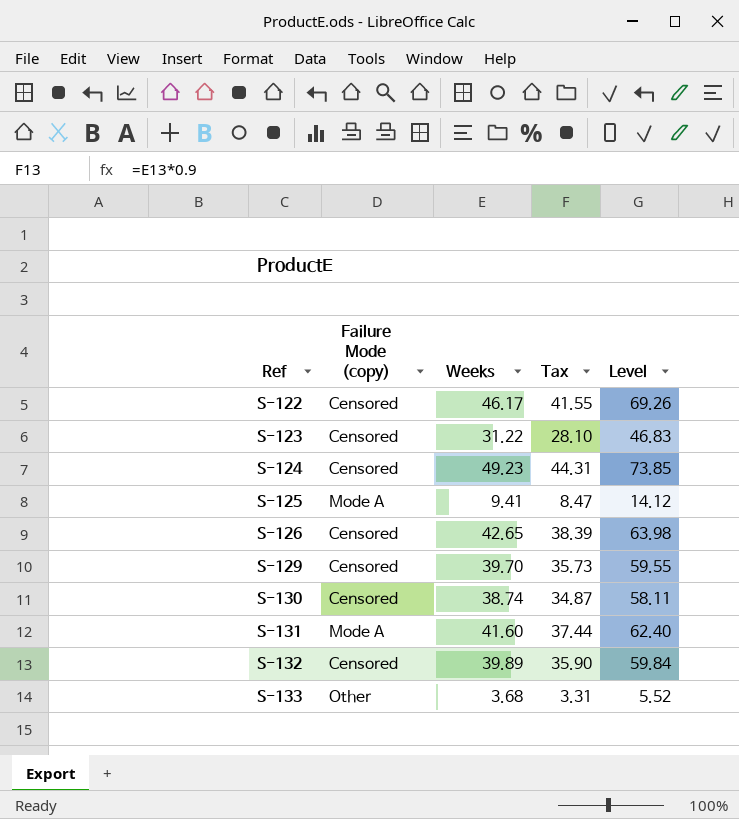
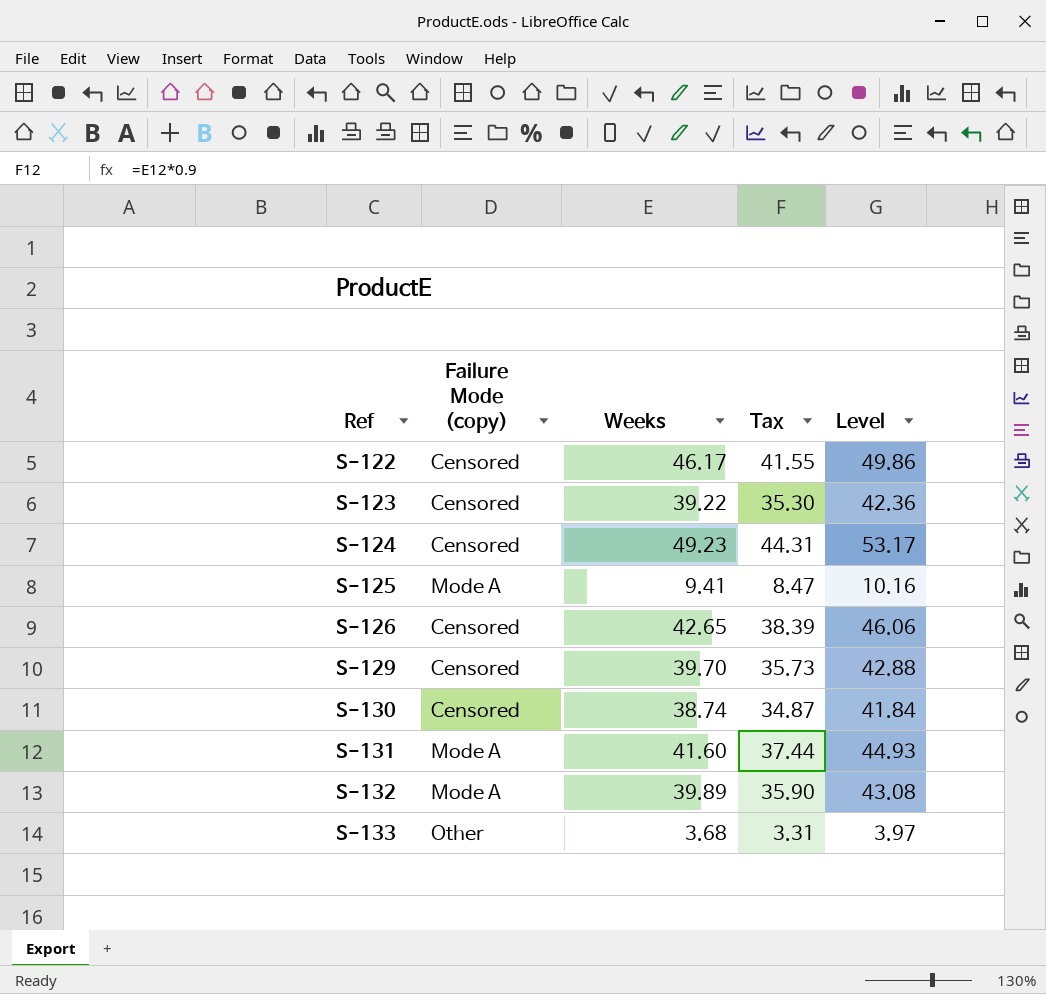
column Level | formula: [Weeks] * 1.5 -> [Weeks] * 1.08
S-123 | Weeks: 31.22 -> 39.22
S-123 | Tax: 28.10 -> 35.30
S-132 | Failure Mode (copy): Censored -> Mode A

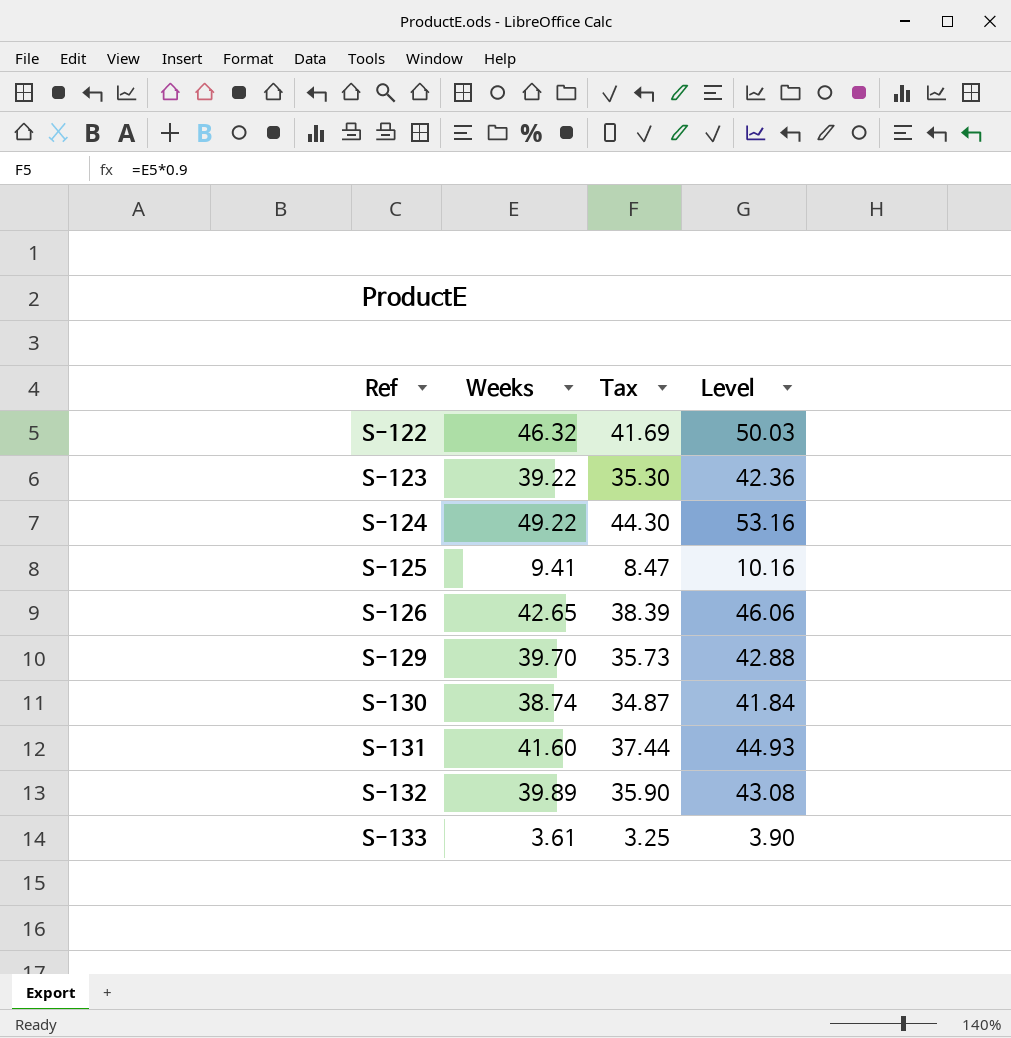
column Failure Mode (copy) | position: 2 -> none
S-122 | Weeks: 46.17 -> 46.32
S-122 | Tax: 41.55 -> 41.69
S-122 | Level: 49.86 -> 50.03
S-124 | Weeks: 49.23 -> 49.22
S-124 | Tax: 44.31 -> 44.30
S-124 | Level: 53.17 -> 53.16
S-133 | Weeks: 3.68 -> 3.61
S-133 | Tax: 3.31 -> 3.25
S-133 | Level: 3.97 -> 3.90

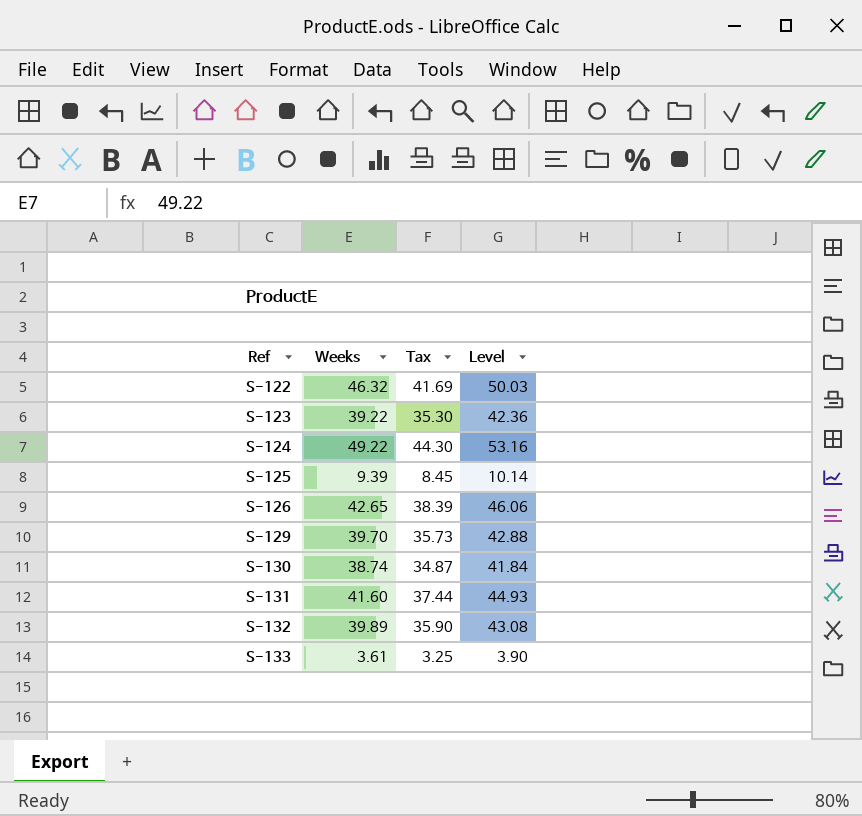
S-125 | Weeks: 9.41 -> 9.39
S-125 | Tax: 8.47 -> 8.45
S-125 | Level: 10.16 -> 10.14

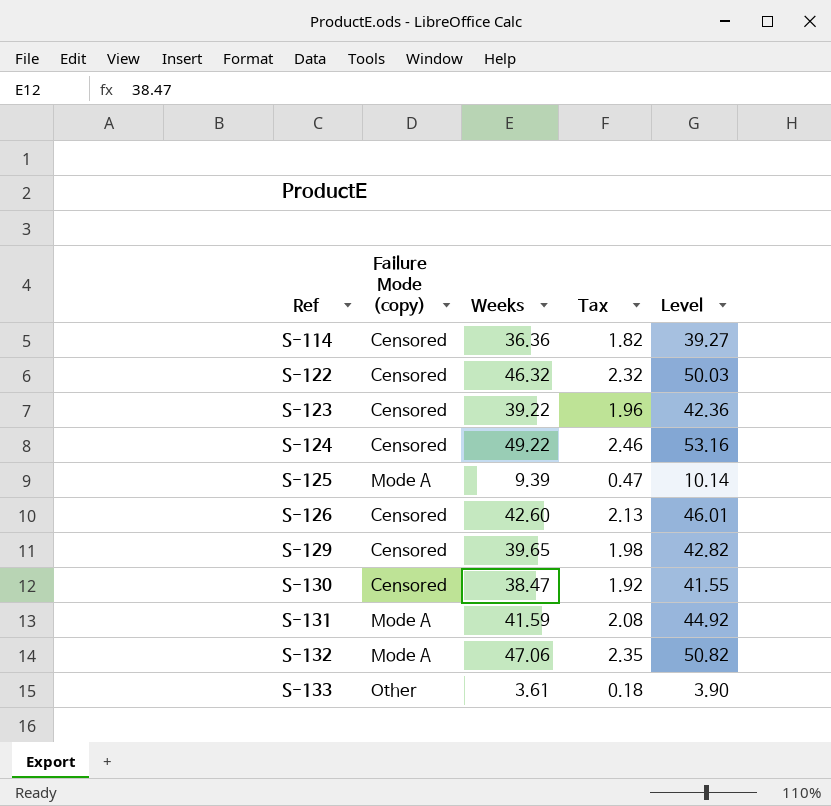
column Failure Mode (copy) | position: none -> 2
column Tax | formula: [Weeks] * 0.9 -> [Weeks] * 0.05
row S-114: none -> Censored | 36.36 | 1.82 | 39.27
S-126 | Weeks: 42.65 -> 42.60
S-126 | Level: 46.06 -> 46.01
S-129 | Weeks: 39.70 -> 39.65
S-129 | Level: 42.88 -> 42.82
S-130 | Weeks: 38.74 -> 38.47
S-130 | Level: 41.84 -> 41.55
S-131 | Weeks: 41.60 -> 41.59
S-131 | Level: 44.93 -> 44.92
S-132 | Weeks: 39.89 -> 47.06
S-132 | Level: 43.08 -> 50.82

